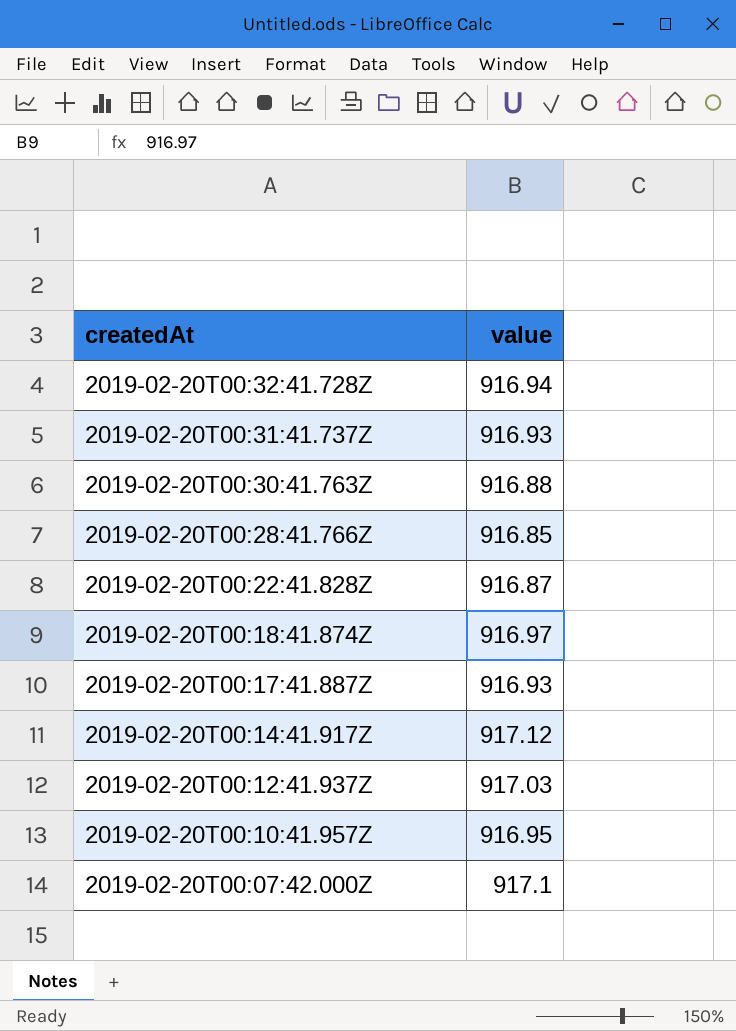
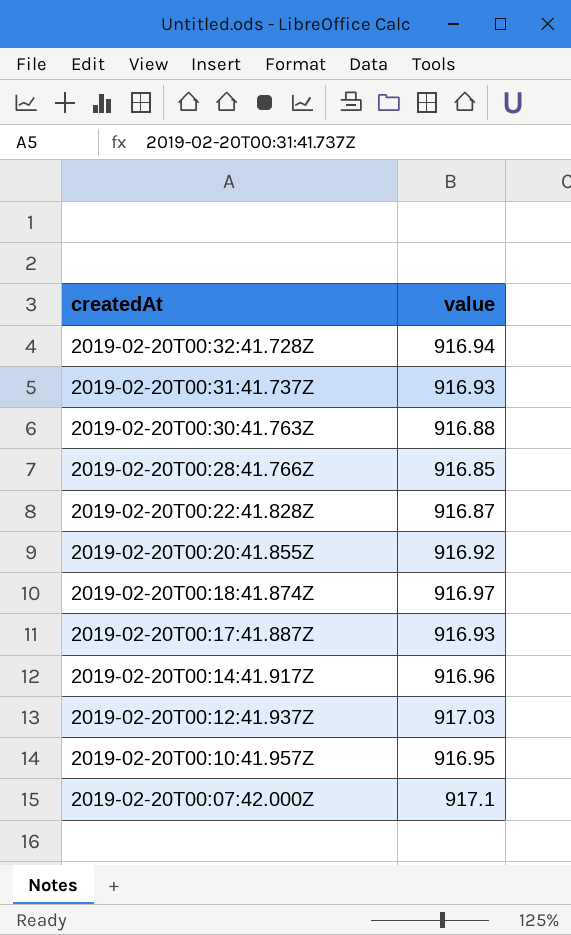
row 2019-02-20T00:20:41.855Z: none -> 916.92
2019-02-20T00:14:41.917Z | value: 917.12 -> 916.96

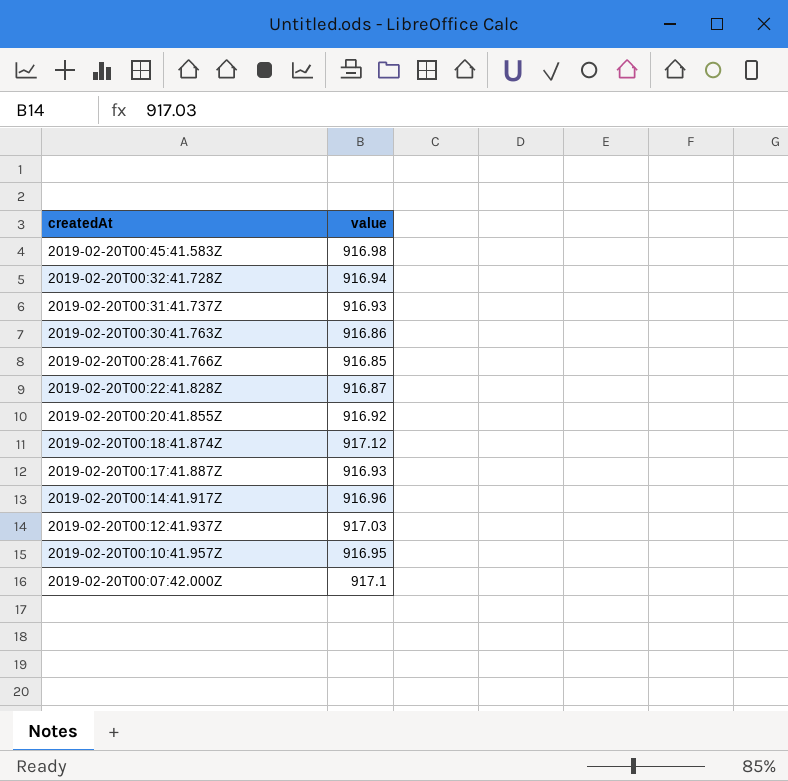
row 2019-02-20T00:45:41.583Z: none -> 916.98
2019-02-20T00:30:41.763Z | value: 916.88 -> 916.86
2019-02-20T00:18:41.874Z | value: 916.97 -> 917.12

